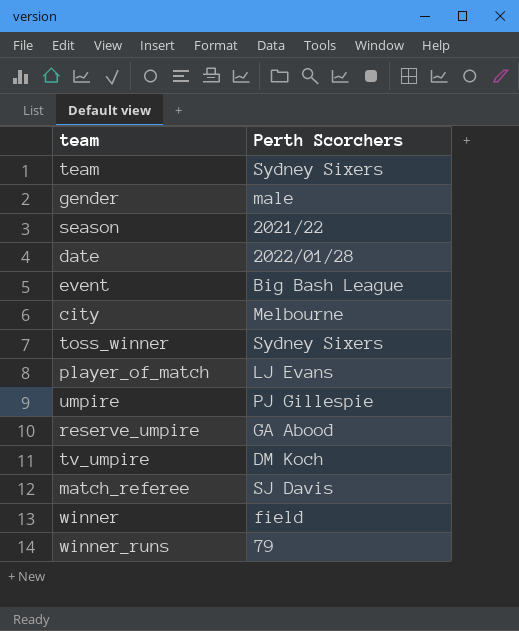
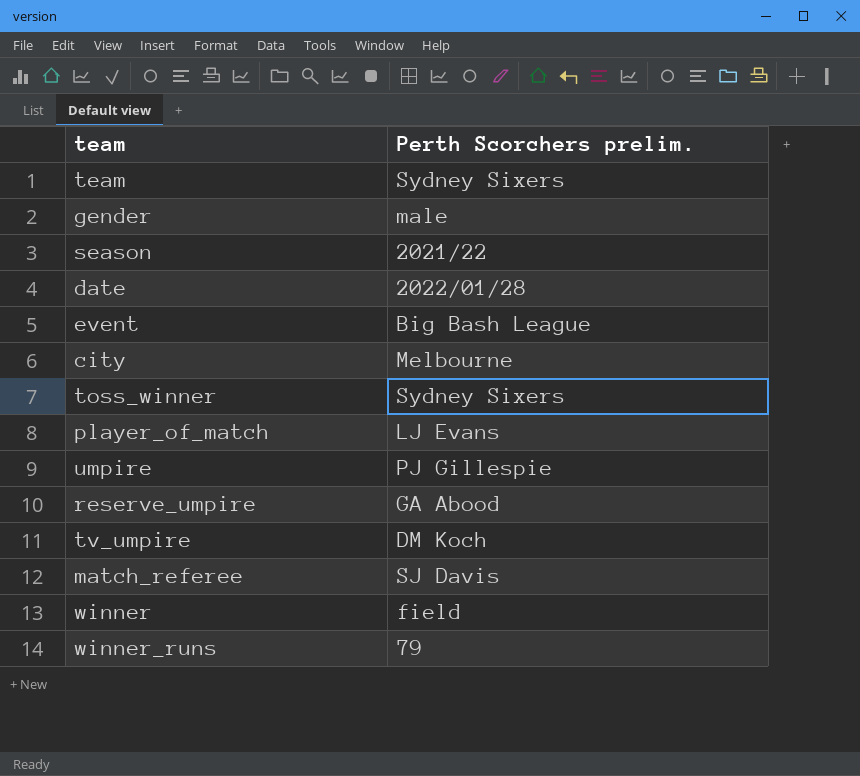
column name: Perth Scorchers -> Perth Scorchers prelim.

